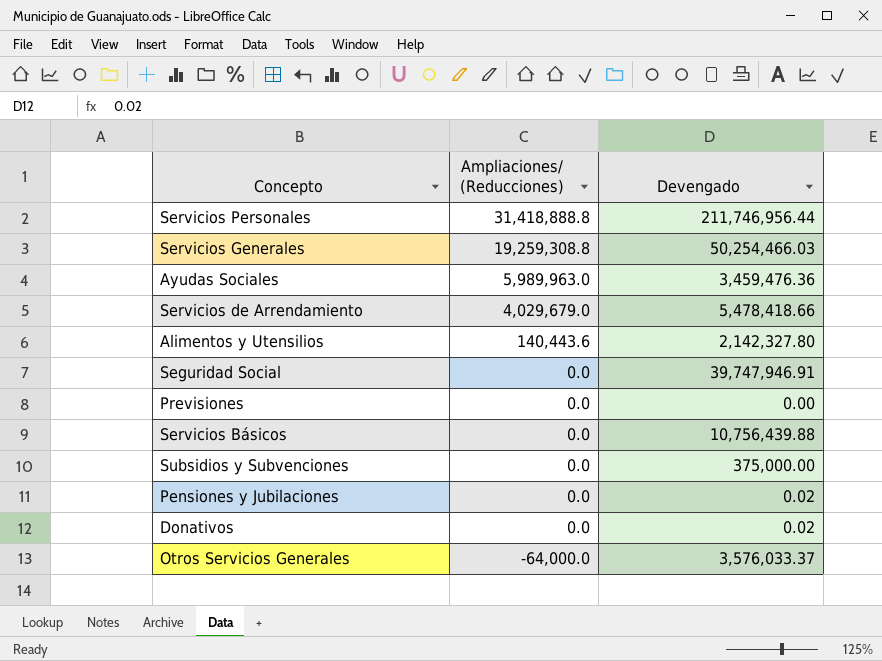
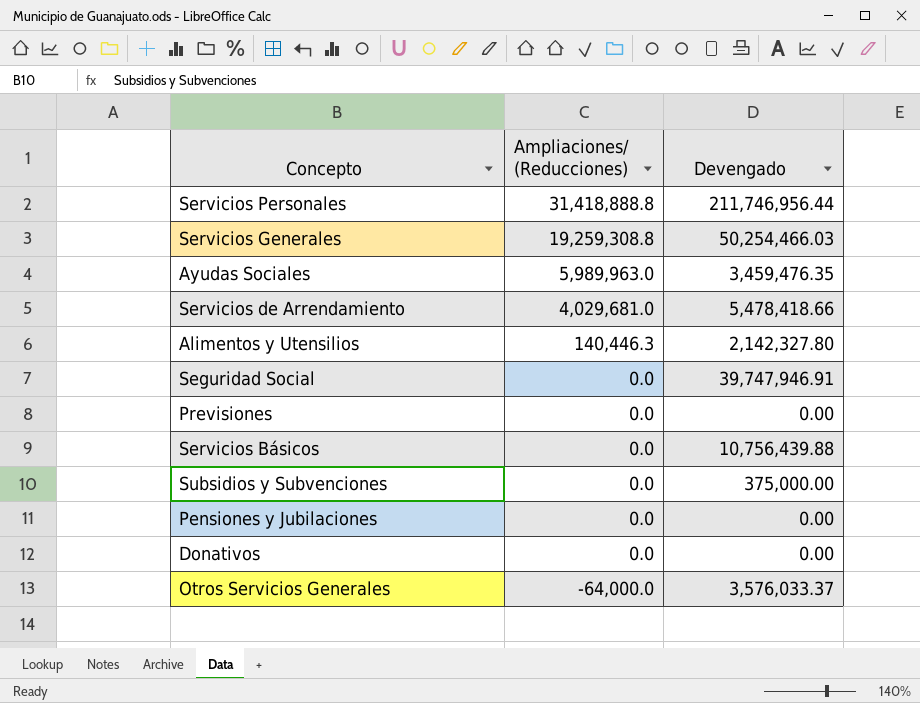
Ayudas Sociales | Devengado: 3,459,476.36 -> 3,459,476.35
Servicios de Arrendamiento | Ampliaciones/ (Reducciones): 4,029,679.0 -> 4,029,681.0
Alimentos y Utensilios | Ampliaciones/ (Reducciones): 140,443.6 -> 140,446.3
Pensiones y Jubilaciones | Devengado: 0.02 -> 0.00
Donativos | Devengado: 0.02 -> 0.00

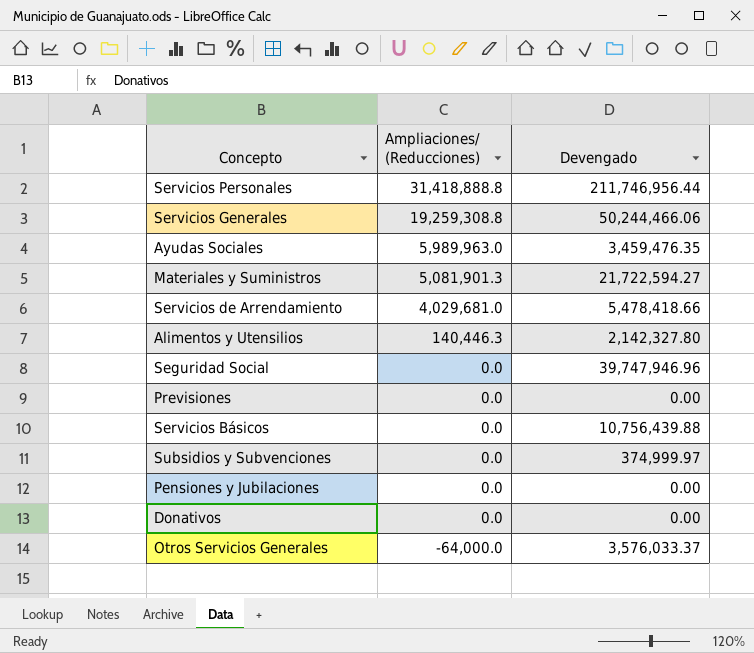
Servicios Generales | Devengado: 50,254,466.03 -> 50,244,466.06
row Materiales y Suministros: none -> 5,081,901.3 | 21,722,594.27
Seguridad Social | Devengado: 39,747,946.91 -> 39,747,946.96
Subsidios y Subvenciones | Devengado: 375,000.00 -> 374,999.97

